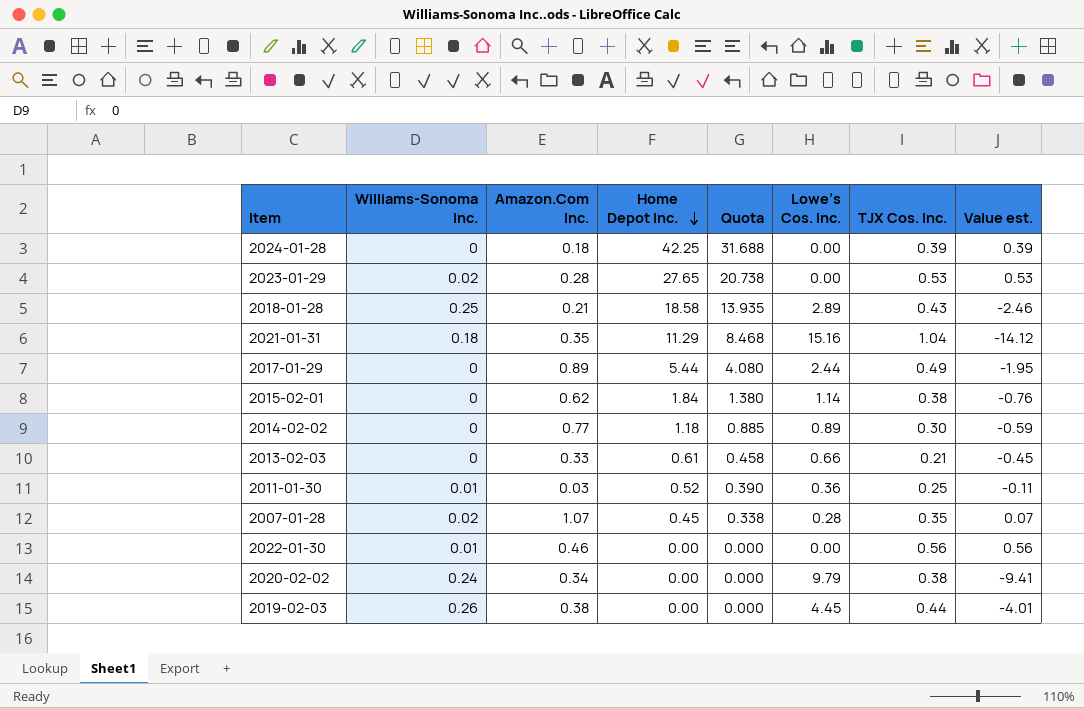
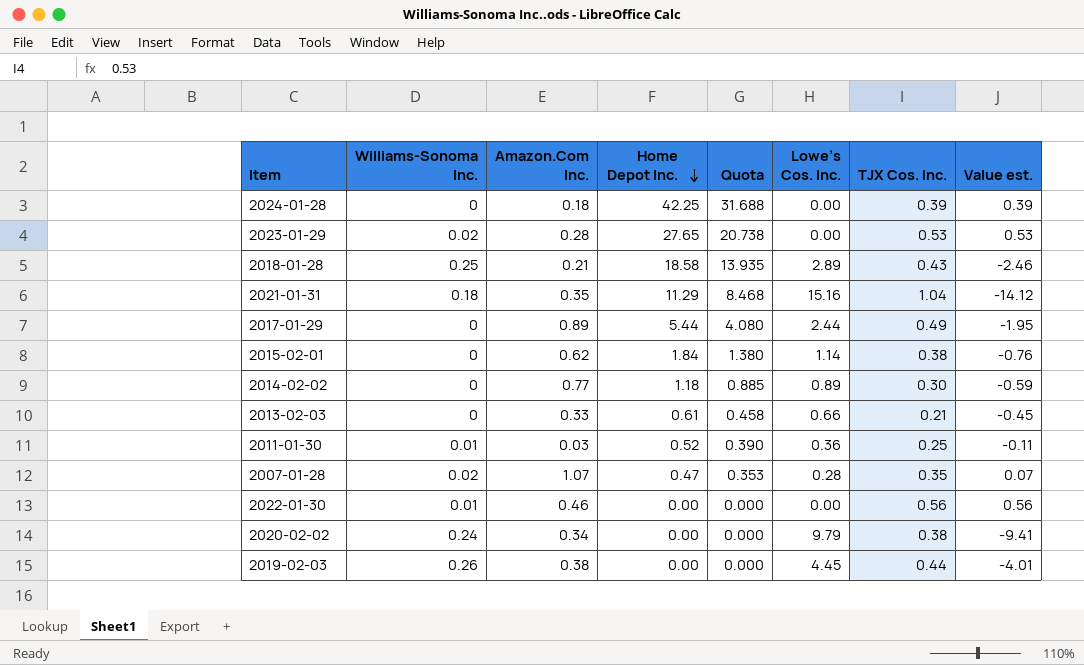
2007-01-28 | Home Depot Inc.: 0.45 -> 0.47
2007-01-28 | Quota: 0.338 -> 0.353

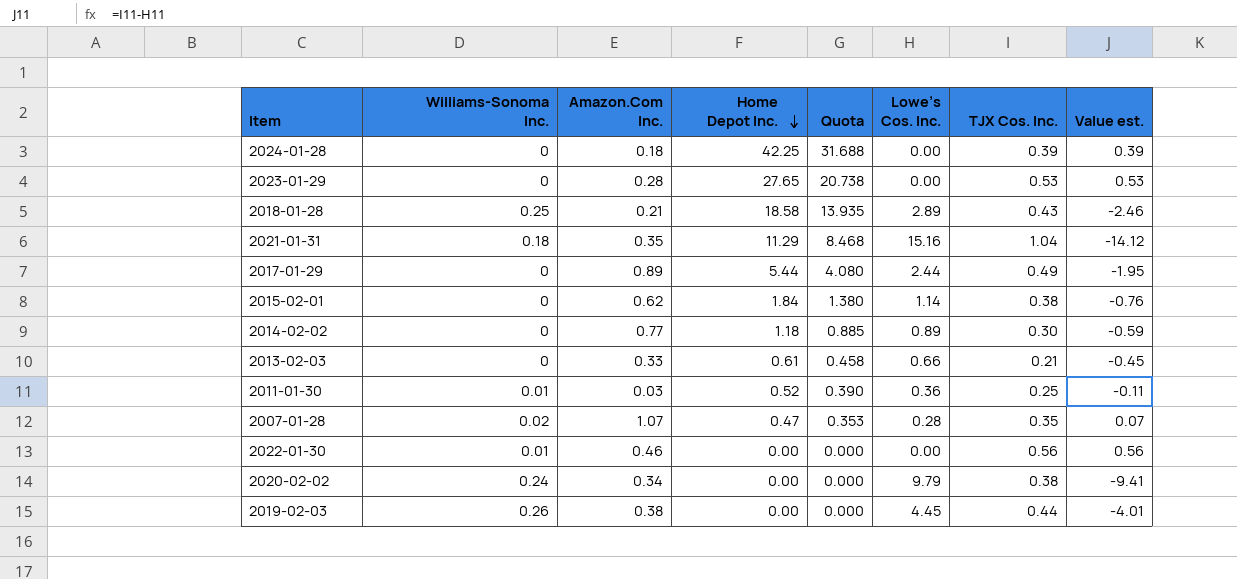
2023-01-29 | Williams-Sonoma Inc.: 0.02 -> 0

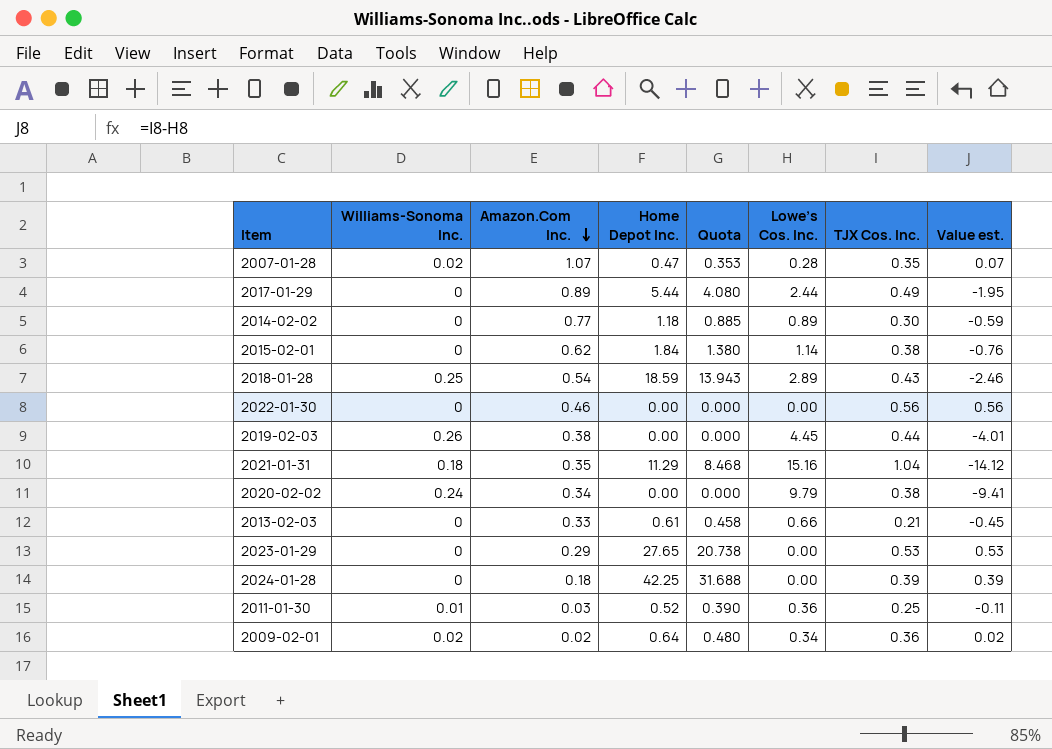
row order: Home Depot Inc. descending -> Amazon.Com Inc. descending
2018-01-28 | Amazon.Com Inc.: 0.21 -> 0.54
2018-01-28 | Home Depot Inc.: 18.58 -> 18.59
2018-01-28 | Quota: 13.935 -> 13.943
2022-01-30 | Williams-Sonoma Inc.: 0.01 -> 0
2023-01-29 | Amazon.Com Inc.: 0.28 -> 0.29
row 2009-02-01: none -> 0.02 | 0.02 | 0.64 | 0.480 | 0.34 | 0.36 | 0.02

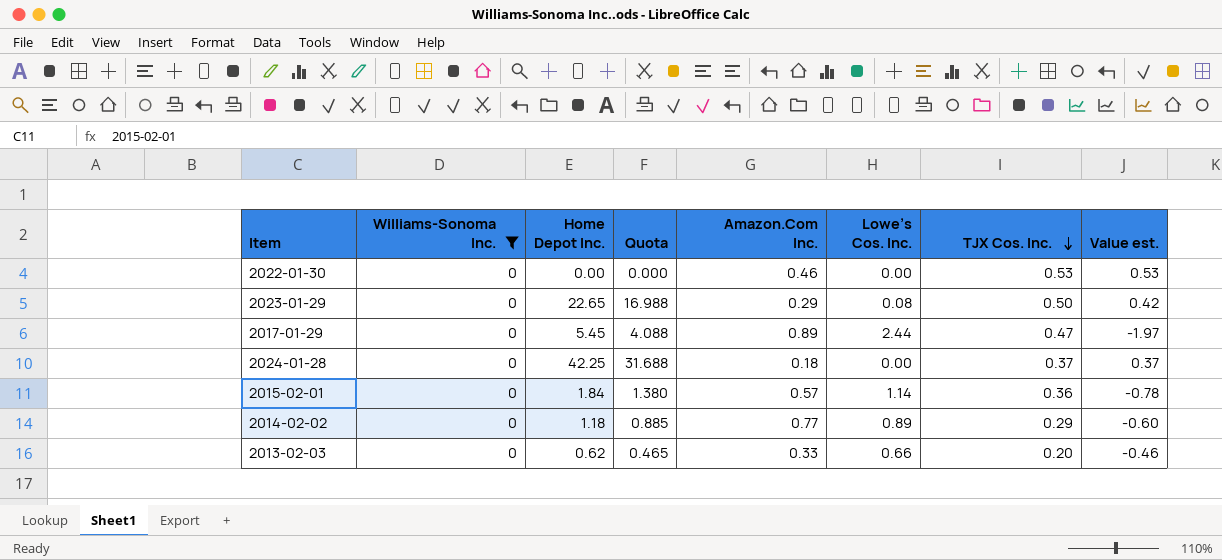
filter: none -> Williams-Sonoma Inc. = 0
row order: Amazon.Com Inc. descending -> TJX Cos. Inc. descending
column Amazon.Com Inc. | position: 3 -> 5
2022-01-30 | TJX Cos. Inc.: 0.56 -> 0.53
2022-01-30 | Value est.: 0.56 -> 0.53
2023-01-29 | Home Depot Inc.: 27.65 -> 22.65
2023-01-29 | Quota: 20.738 -> 16.988
2023-01-29 | Lowe’s Cos. Inc.: 0.00 -> 0.08
2023-01-29 | TJX Cos. Inc.: 0.53 -> 0.50
2023-01-29 | Value est.: 0.53 -> 0.42
2017-01-29 | Home Depot Inc.: 5.44 -> 5.45
2017-01-29 | Quota: 4.080 -> 4.088
2017-01-29 | TJX Cos. Inc.: 0.49 -> 0.47
2017-01-29 | Value est.: -1.95 -> -1.97
2024-01-28 | TJX Cos. Inc.: 0.39 -> 0.37
2024-01-28 | Value est.: 0.39 -> 0.37
2015-02-01 | Amazon.Com Inc.: 0.62 -> 0.57
2015-02-01 | TJX Cos. Inc.: 0.38 -> 0.36
2015-02-01 | Value est.: -0.76 -> -0.78
2014-02-02 | TJX Cos. Inc.: 0.30 -> 0.29
2014-02-02 | Value est.: -0.59 -> -0.60
2013-02-03 | Home Depot Inc.: 0.61 -> 0.62
2013-02-03 | Quota: 0.458 -> 0.465
2013-02-03 | TJX Cos. Inc.: 0.21 -> 0.20
2013-02-03 | Value est.: -0.45 -> -0.46

